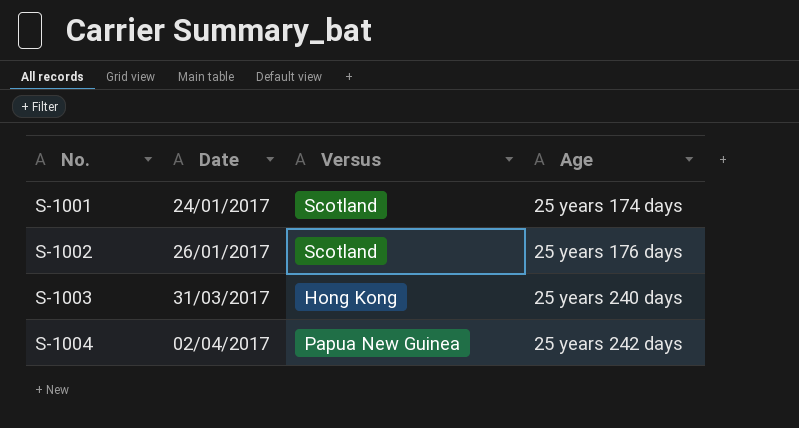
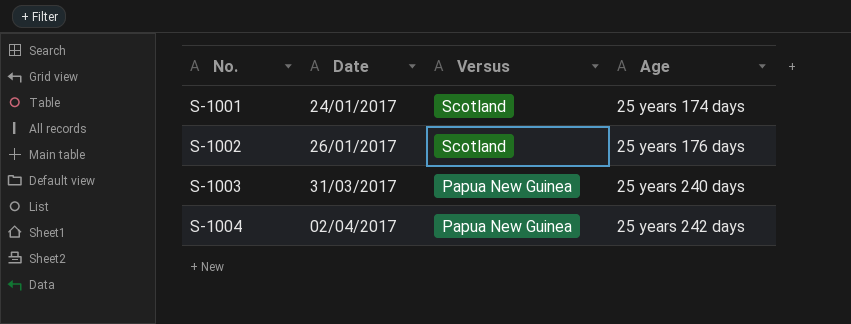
S-1003 | Versus: Hong Kong -> Papua New Guinea

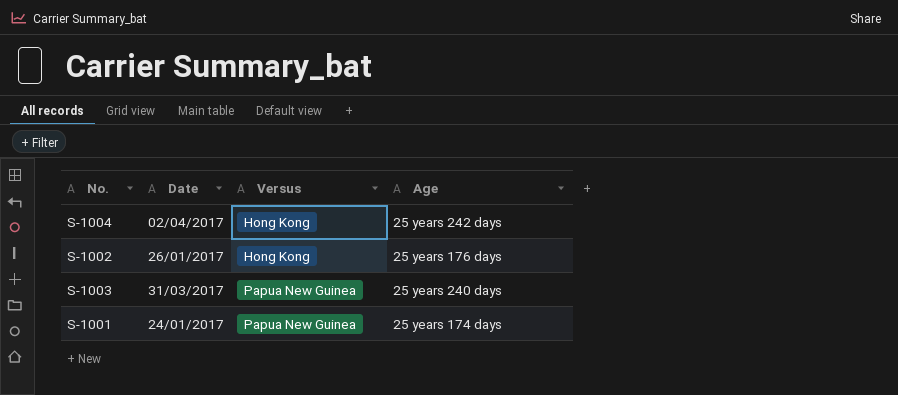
row order: No. ascending -> Versus ascending
S-1004 | Versus: Papua New Guinea -> Hong Kong
S-1002 | Versus: Scotland -> Hong Kong
S-1001 | Versus: Scotland -> Papua New Guinea

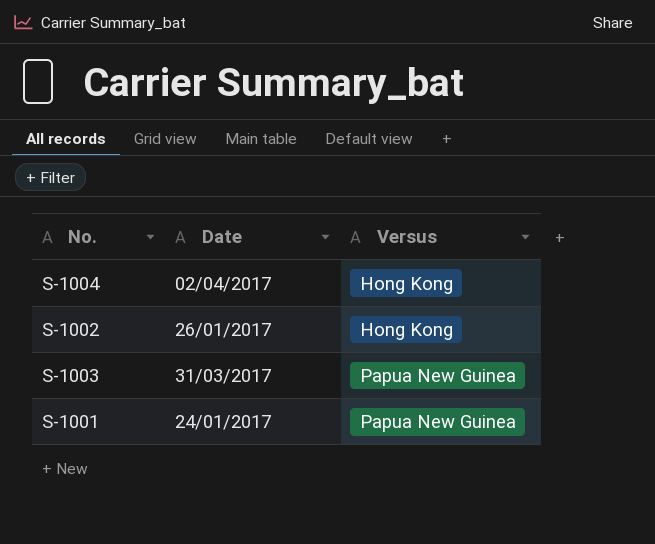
column Age | position: 4 -> none

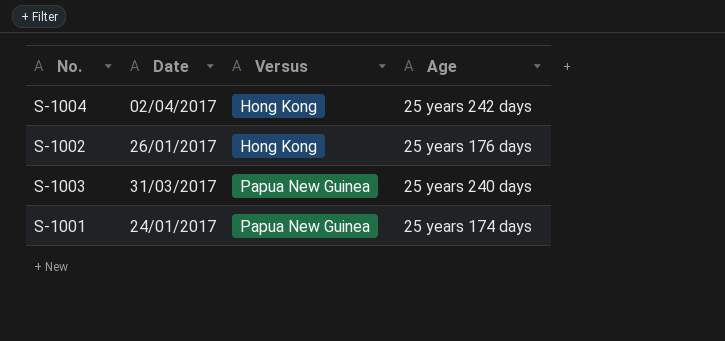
column Age | position: none -> 4

